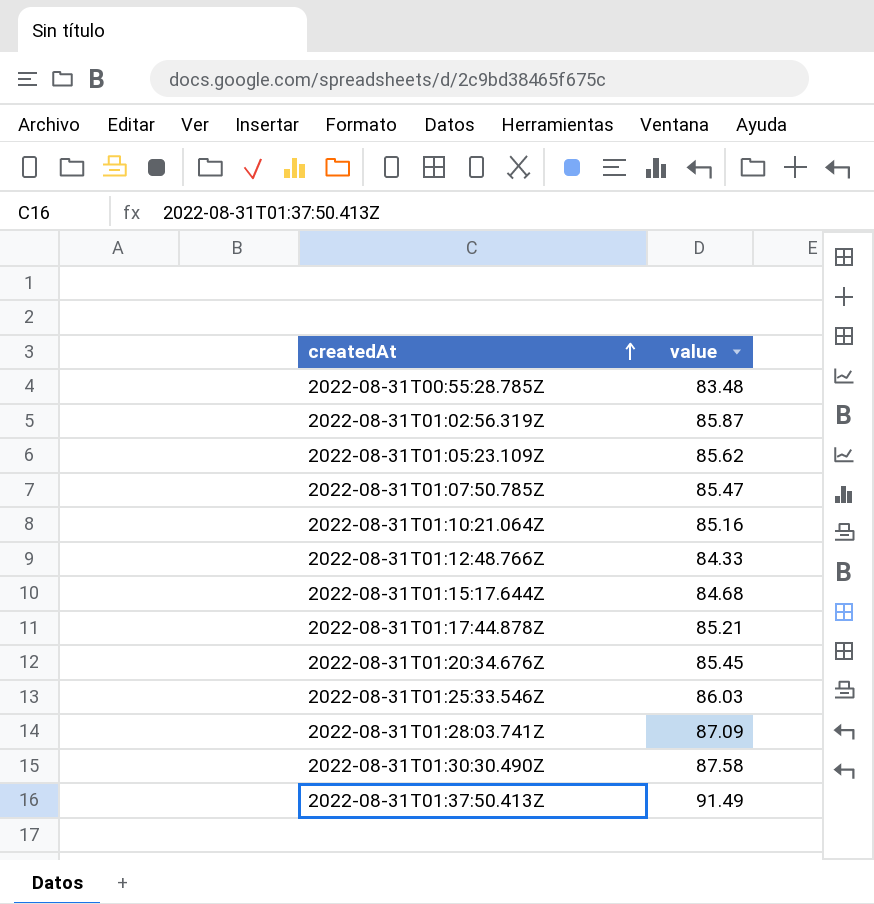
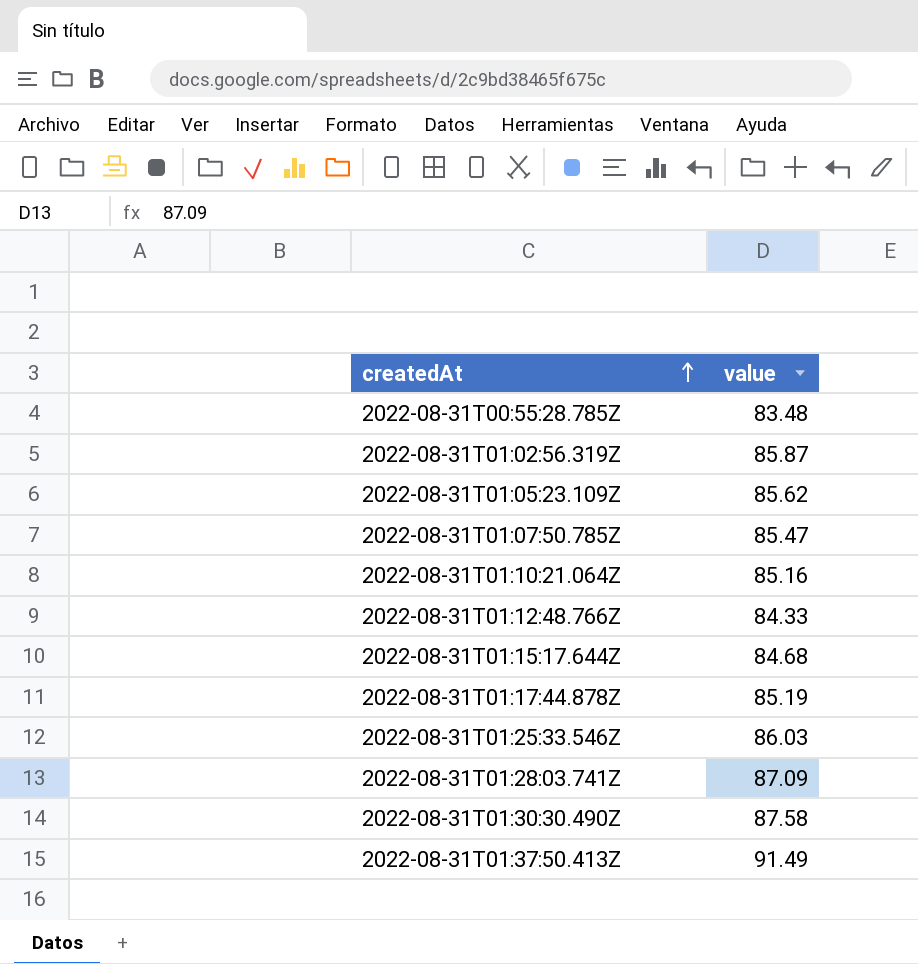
row 2022-08-31T01:20:34.676Z: 85.45 -> none
2022-08-31T01:17:44.878Z | value: 85.21 -> 85.19

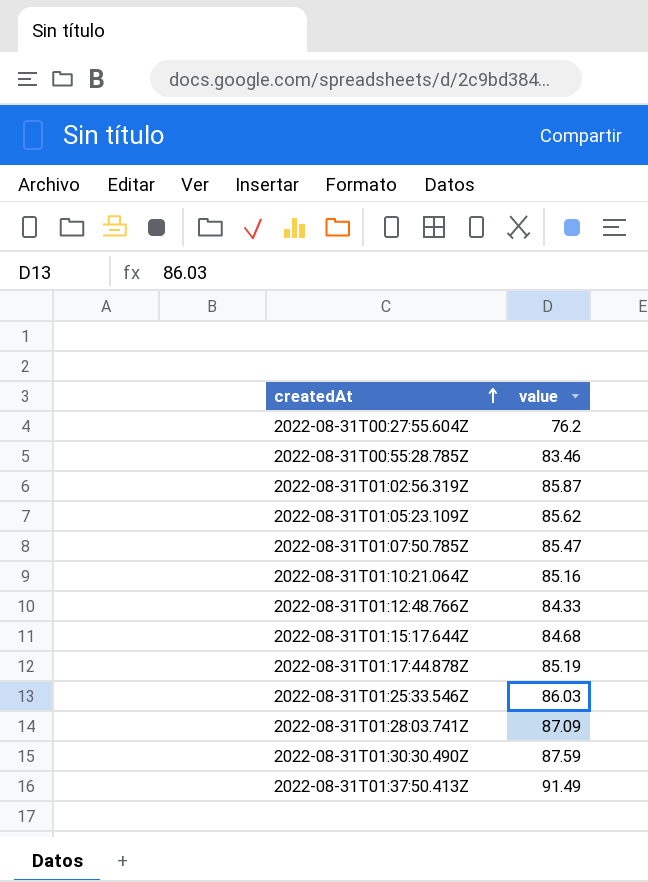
row 2022-08-31T00:27:55.604Z: none -> 76.2
2022-08-31T00:55:28.785Z | value: 83.48 -> 83.46
2022-08-31T01:30:30.490Z | value: 87.58 -> 87.59

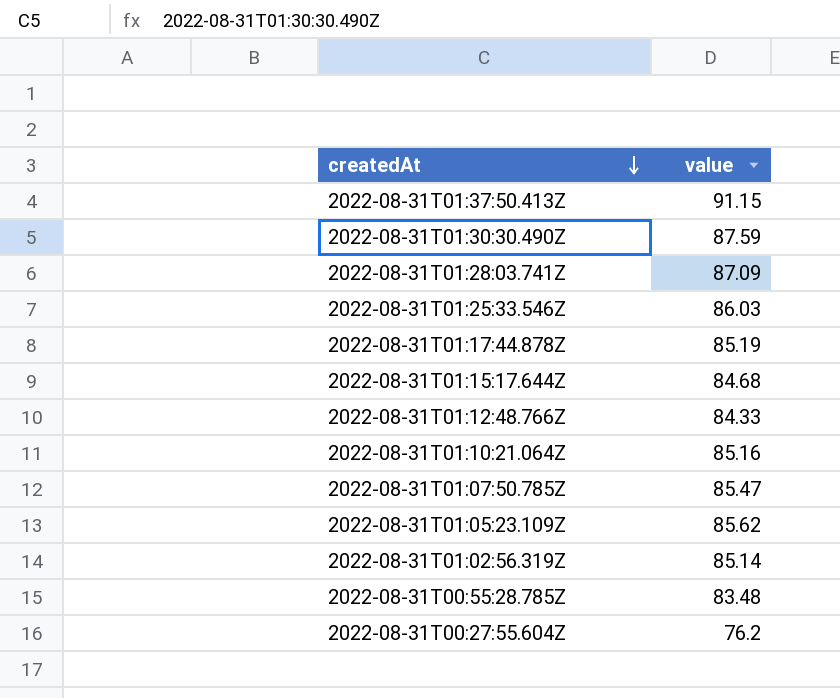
row order: createdAt ascending -> createdAt descending
2022-08-31T01:37:50.413Z | value: 91.49 -> 91.15
2022-08-31T01:02:56.319Z | value: 85.87 -> 85.14
2022-08-31T00:55:28.785Z | value: 83.46 -> 83.48

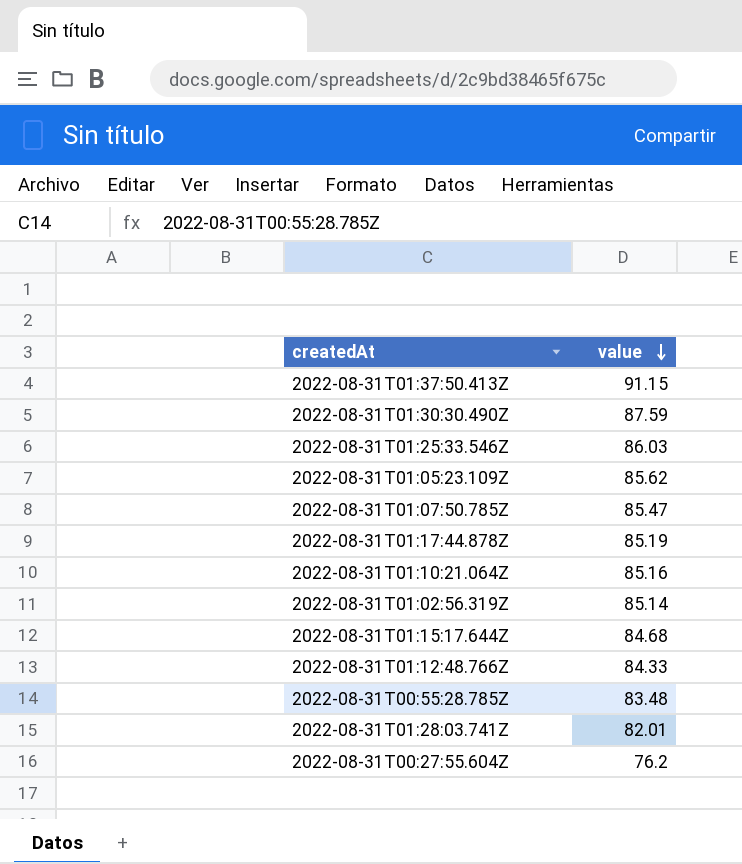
row order: createdAt descending -> value descending
2022-08-31T01:28:03.741Z | value: 87.09 -> 82.01

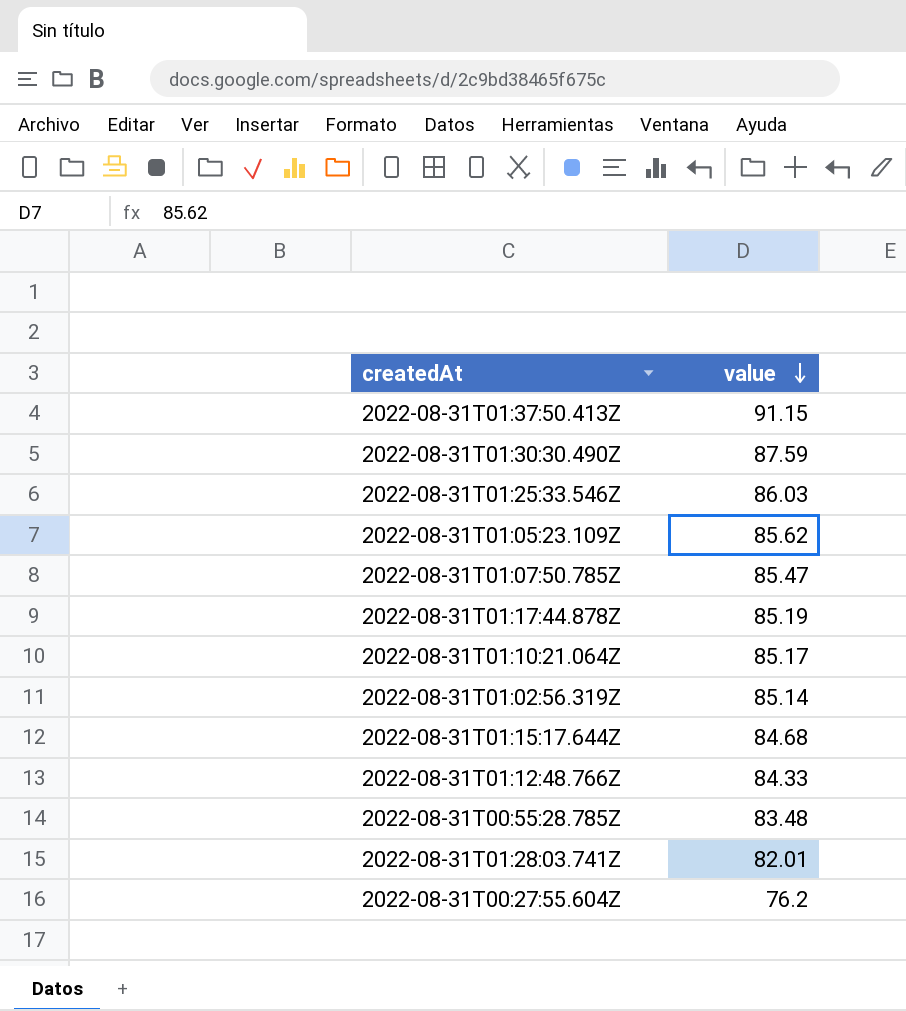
2022-08-31T01:10:21.064Z | value: 85.16 -> 85.17

